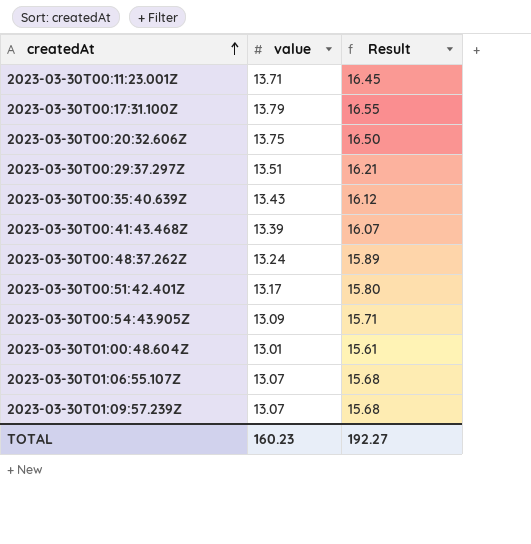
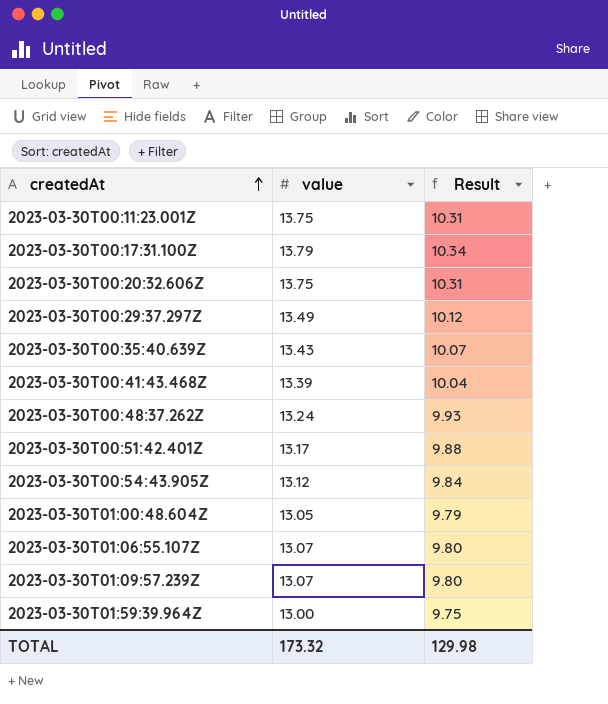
column Result | formula: [value] * 1.2 -> [value] * 0.75
2023-03-30T00:11:23.001Z | value: 13.71 -> 13.75
2023-03-30T00:29:37.297Z | value: 13.51 -> 13.49
2023-03-30T00:54:43.905Z | value: 13.09 -> 13.12
2023-03-30T01:00:48.604Z | value: 13.01 -> 13.05
row 2023-03-30T01:59:39.964Z: none -> 13.00 | 9.75
TOTAL | value: 160.23 -> 173.32
TOTAL | Result: 192.27 -> 129.98

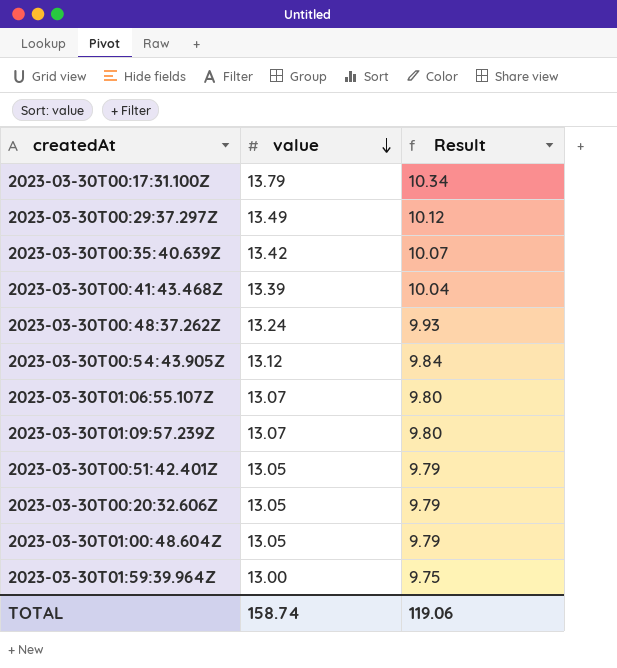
row order: createdAt ascending -> value descending
row 2023-03-30T00:11:23.001Z: 13.75 | 10.31 -> none
2023-03-30T00:35:40.639Z | value: 13.43 -> 13.42
2023-03-30T00:51:42.401Z | value: 13.17 -> 13.05
2023-03-30T00:51:42.401Z | Result: 9.88 -> 9.79
2023-03-30T00:20:32.606Z | value: 13.75 -> 13.05
2023-03-30T00:20:32.606Z | Result: 10.31 -> 9.79
TOTAL | value: 173.32 -> 158.74
TOTAL | Result: 129.98 -> 119.06

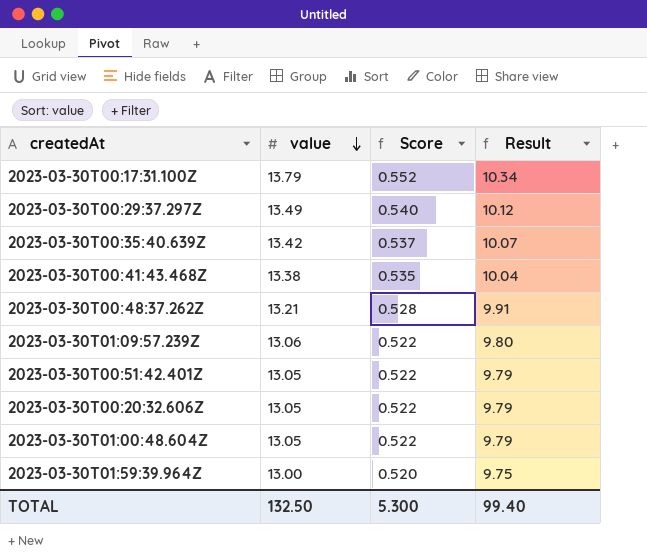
column Score | formula: none -> [value] * 0.04
row 2023-03-30T00:54:43.905Z: 13.12 | 9.84 -> none
row 2023-03-30T01:06:55.107Z: 13.07 | 9.80 -> none
2023-03-30T00:41:43.468Z | value: 13.39 -> 13.38
2023-03-30T00:48:37.262Z | value: 13.24 -> 13.21
2023-03-30T00:48:37.262Z | Result: 9.93 -> 9.91
2023-03-30T01:09:57.239Z | value: 13.07 -> 13.06
TOTAL | value: 158.74 -> 132.50
TOTAL | Result: 119.06 -> 99.40

